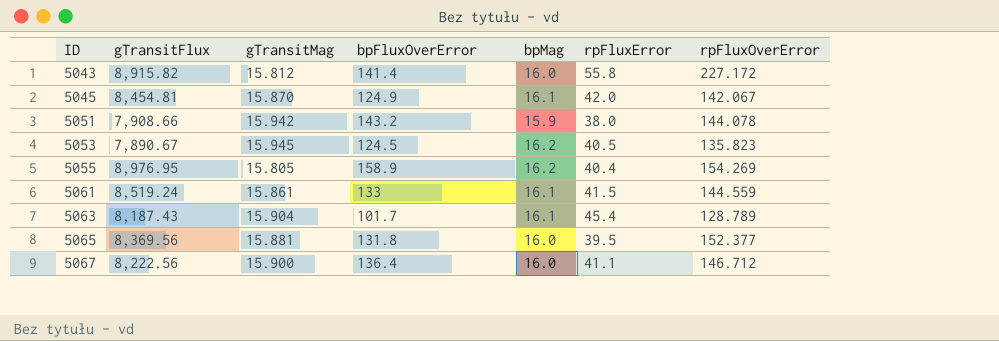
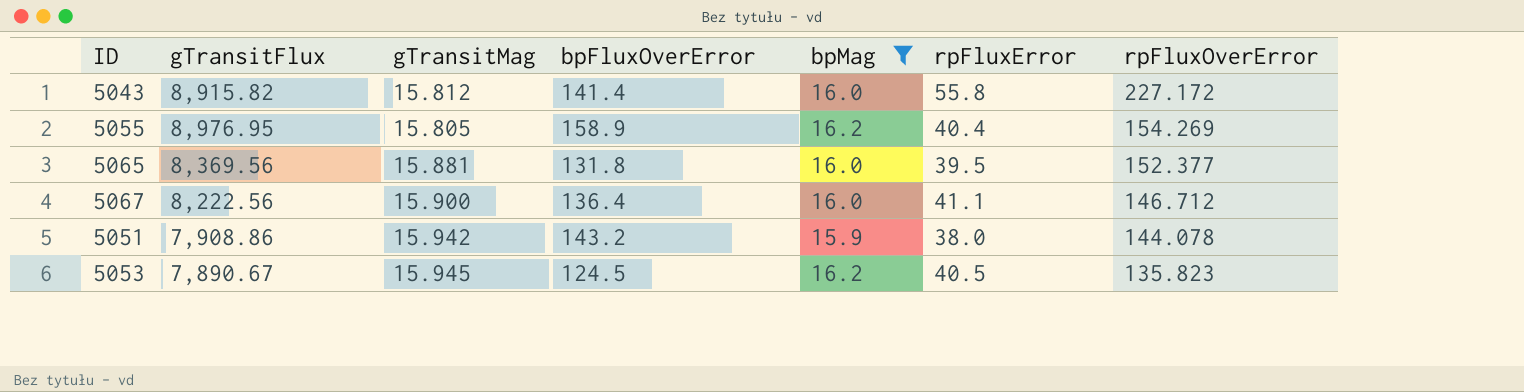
filter: none -> bpMag != 16.1
row order: ID ascending -> rpFluxOverError descending
5051 | gTransitFlux: 7,908.66 -> 7,908.86

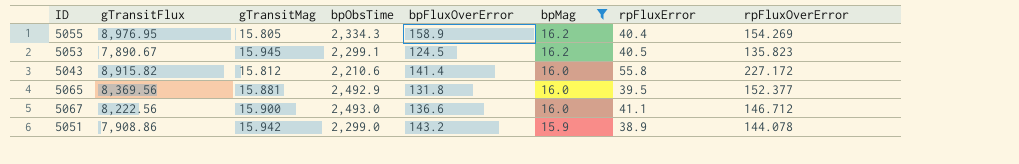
row order: rpFluxOverError descending -> bpMag descending
column bpObsTime | position: none -> 4
5067 | bpFluxOverError: 136.4 -> 136.6
5051 | rpFluxError: 38.0 -> 38.9

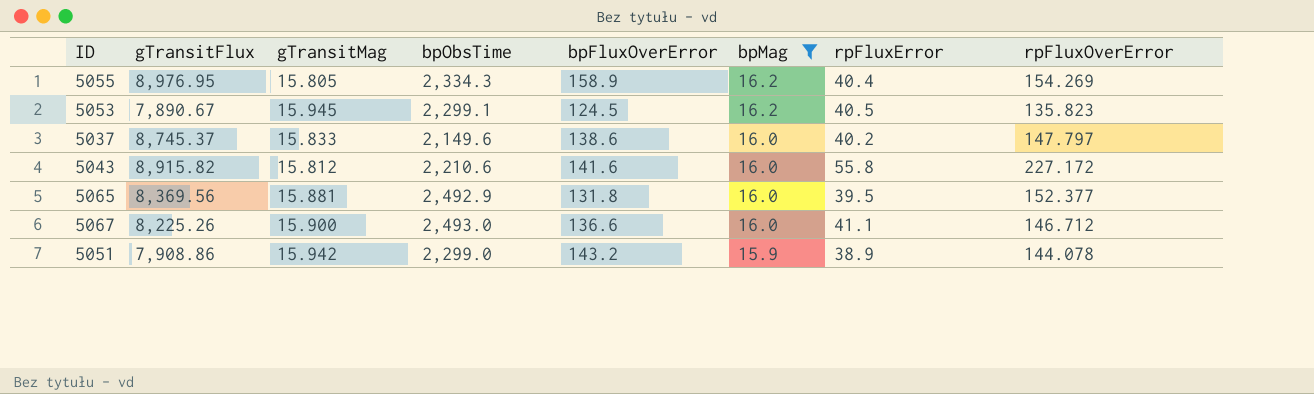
row 5037: none -> 8,745.37 | 15.833 | 2,149.6 | 138.6 | 16.0 | 40.2 | 147.797
5043 | bpFluxOverError: 141.4 -> 141.6
5067 | gTransitFlux: 8,222.56 -> 8,225.26

